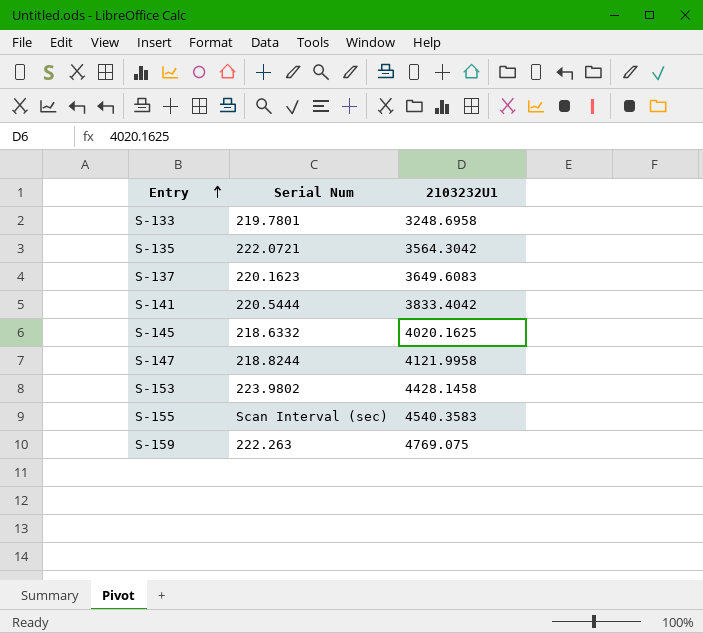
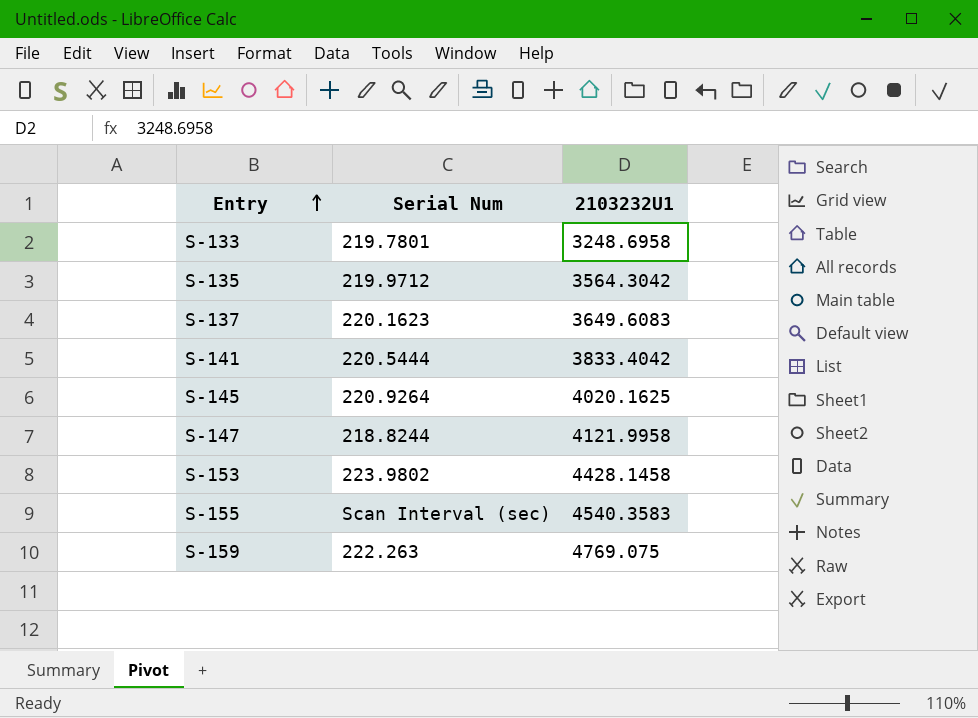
S-135 | Serial Num: 222.0721 -> 219.9712
S-145 | Serial Num: 218.6332 -> 220.9264

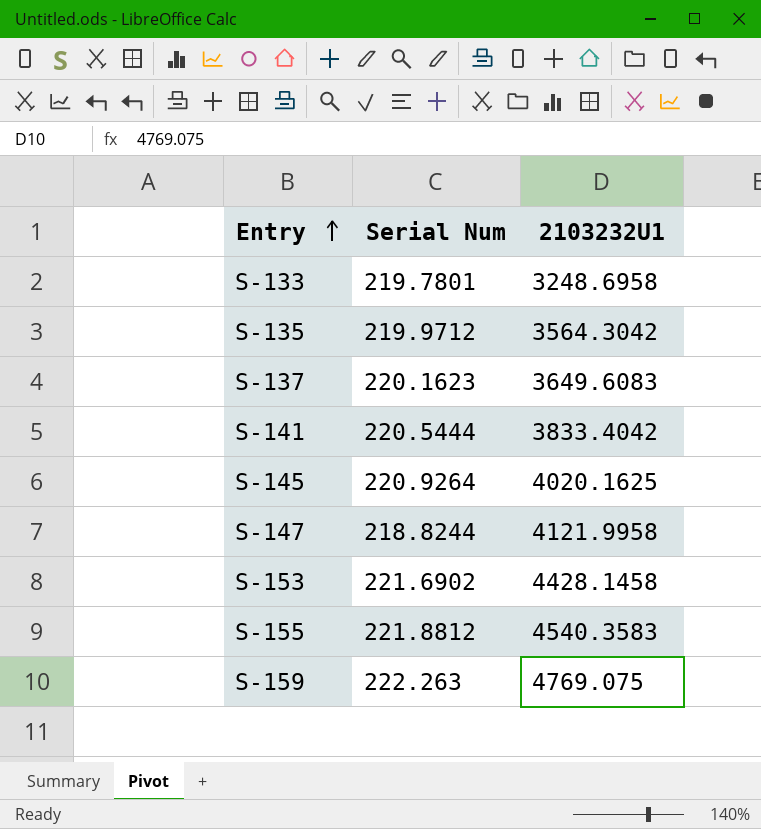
S-153 | Serial Num: 223.9802 -> 221.6902
S-155 | Serial Num: Scan Interval (sec) -> 221.8812

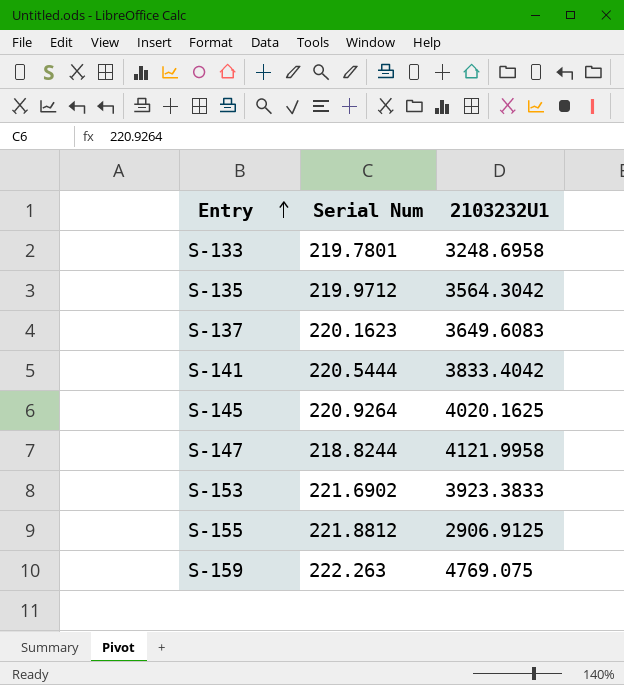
S-153 | 2103232U1: 4428.1458 -> 3923.3833
S-155 | 2103232U1: 4540.3583 -> 2906.9125

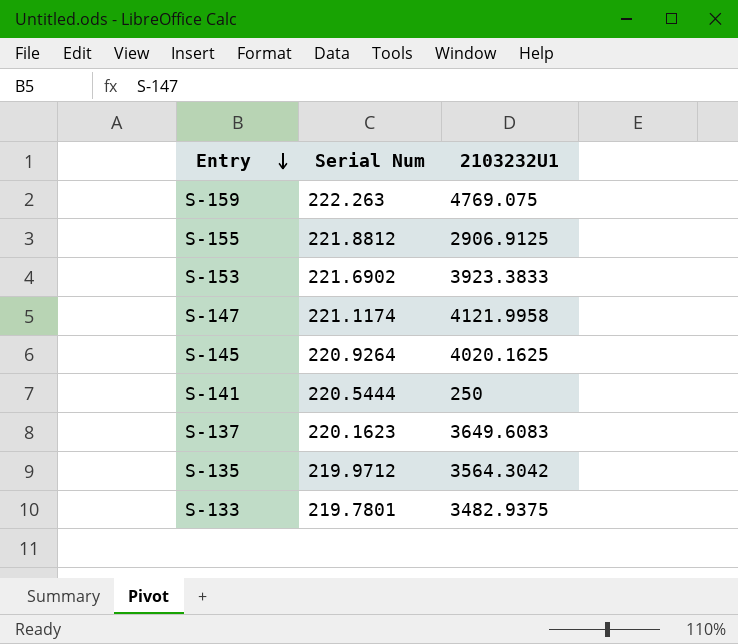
row order: Entry ascending -> Entry descending
S-147 | Serial Num: 218.8244 -> 221.1174
S-141 | 2103232U1: 3833.4042 -> 250
S-133 | 2103232U1: 3248.6958 -> 3482.9375

